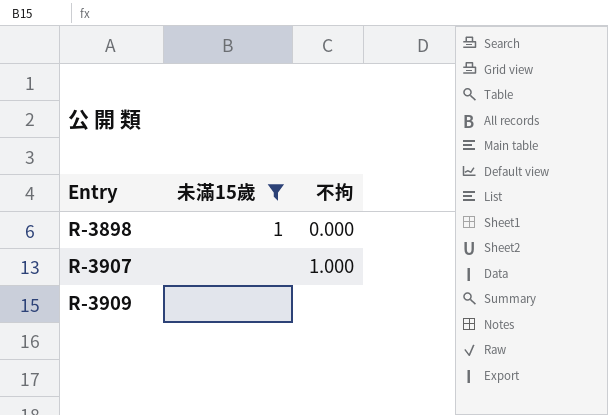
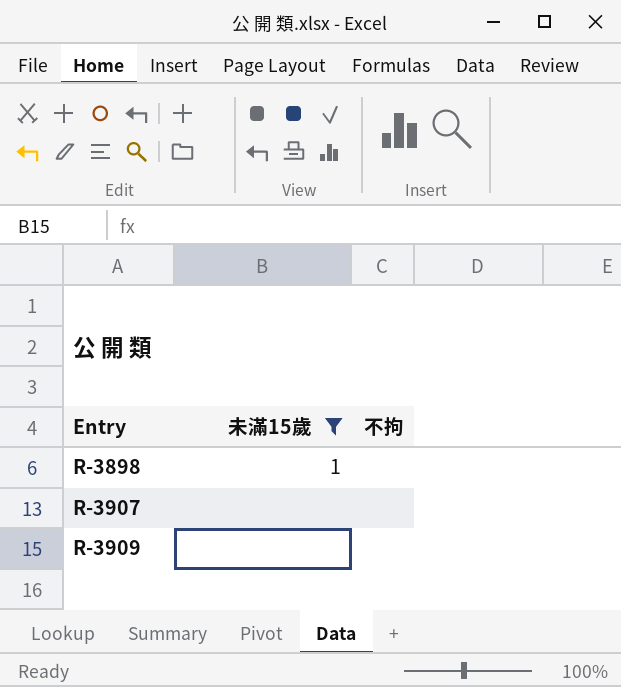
R-3898 | 不拘: 0.000 -> none
R-3907 | 不拘: 1.000 -> none

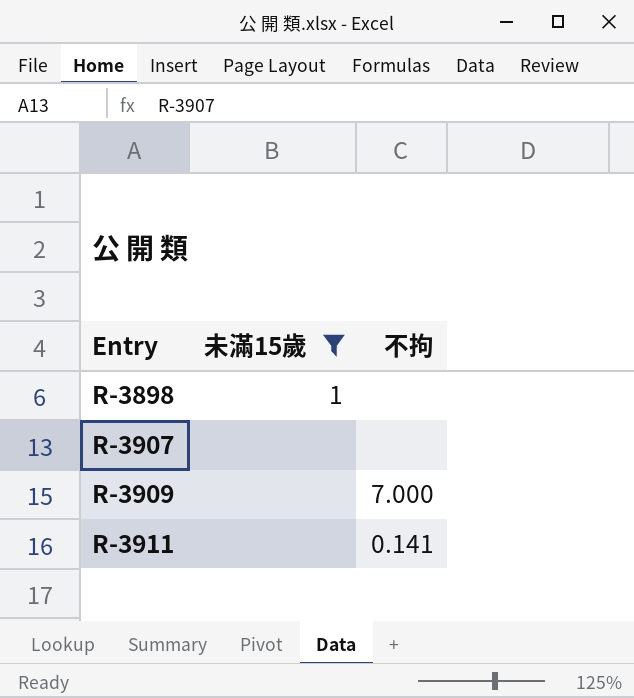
R-3909 | 不拘: none -> 7.000
row R-3911: none -> none | 0.141

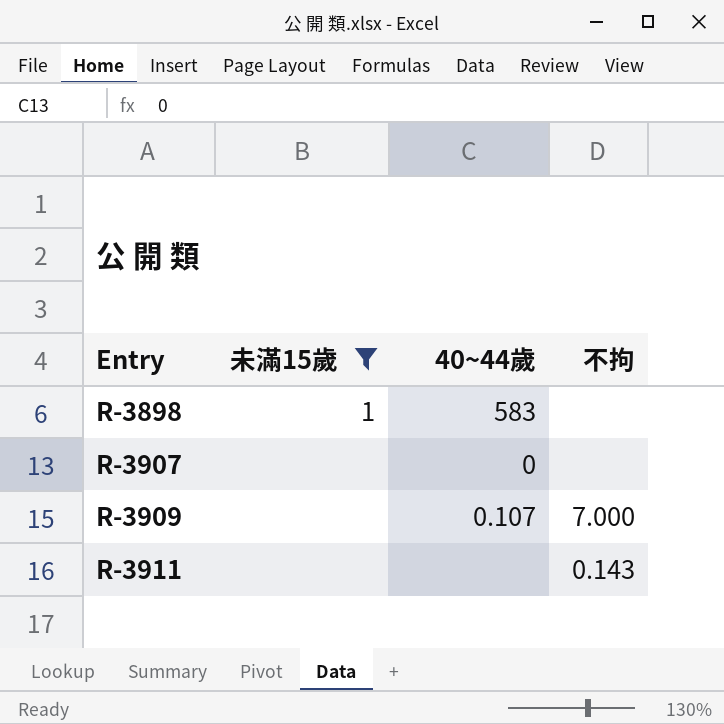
column 40~44歲 | position: none -> 3
R-3911 | 不拘: 0.141 -> 0.143

